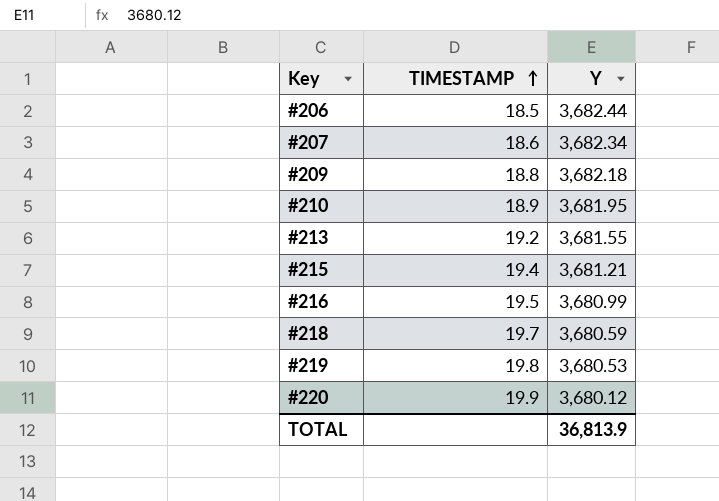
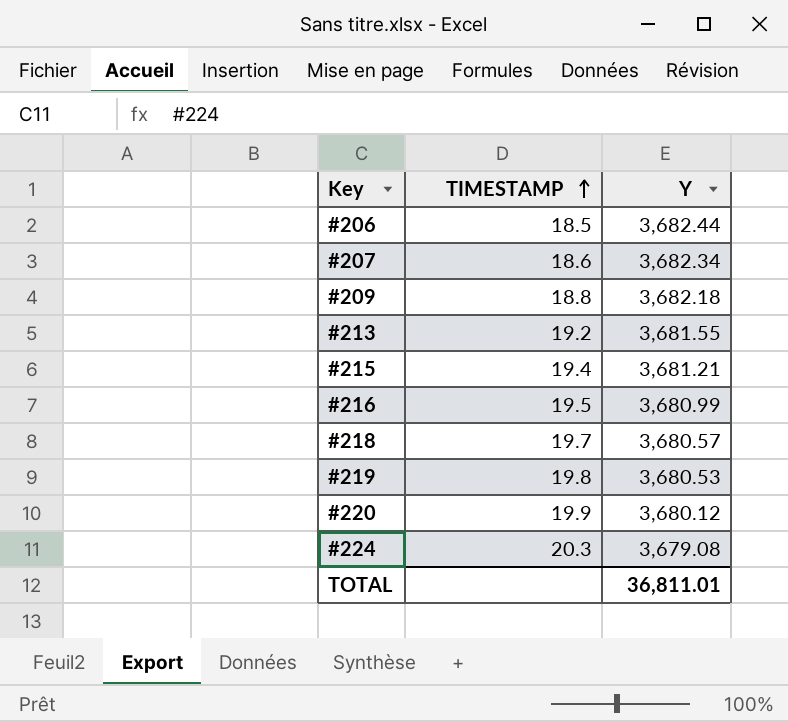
row #210: 18.9 | 3,681.95 -> none
#218 | Y: 3,680.59 -> 3,680.57
row #224: none -> 20.3 | 3,679.08
TOTAL | Y: 36,813.9 -> 36,811.01

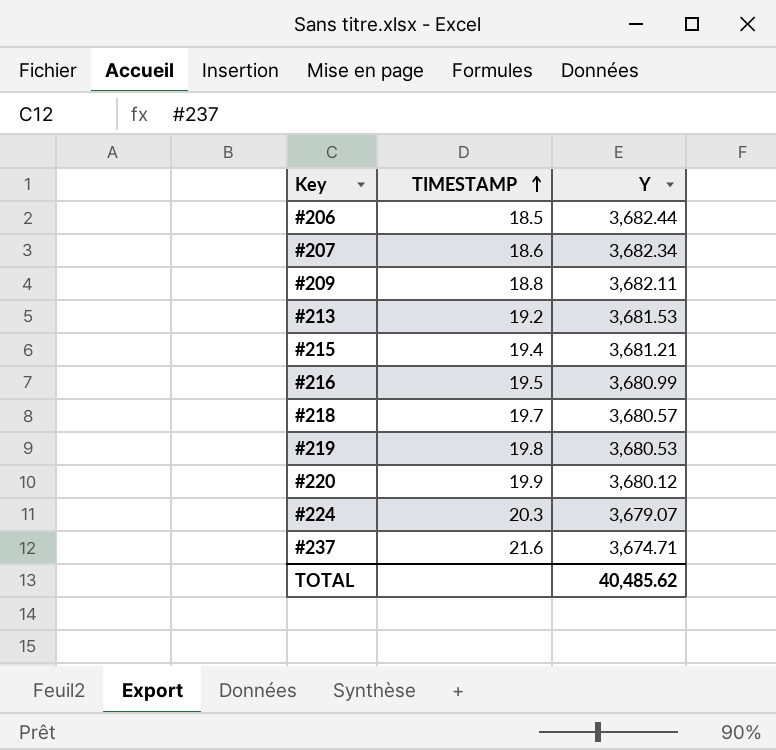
#209 | Y: 3,682.18 -> 3,682.11
#213 | Y: 3,681.55 -> 3,681.53
#224 | Y: 3,679.08 -> 3,679.07
row #237: none -> 21.6 | 3,674.71
TOTAL | Y: 36,811.01 -> 40,485.62

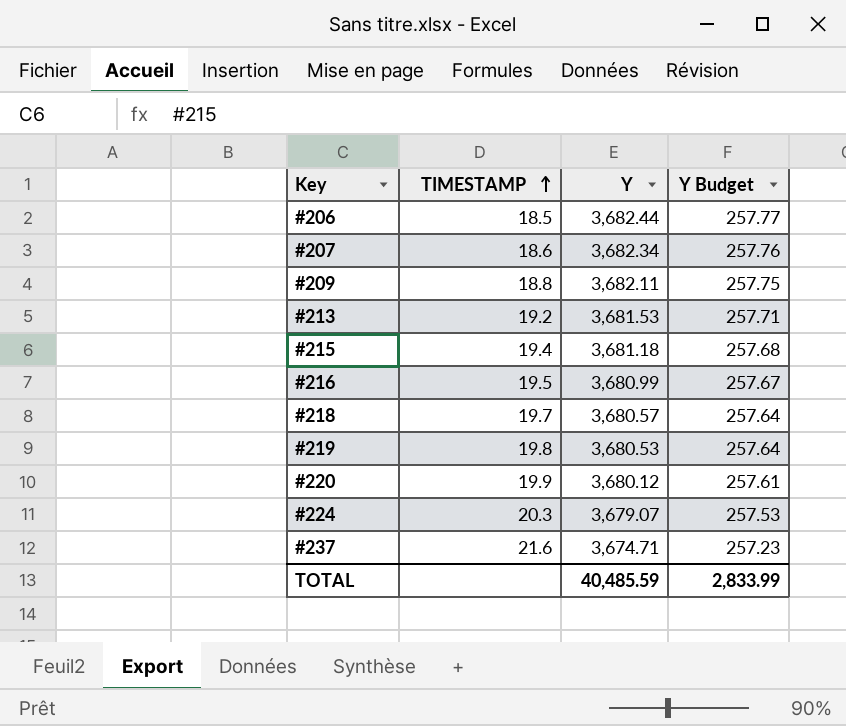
column Y Budget | formula: none -> [Y] * 0.07
#215 | Y: 3,681.21 -> 3,681.18
TOTAL | Y: 40,485.62 -> 40,485.59

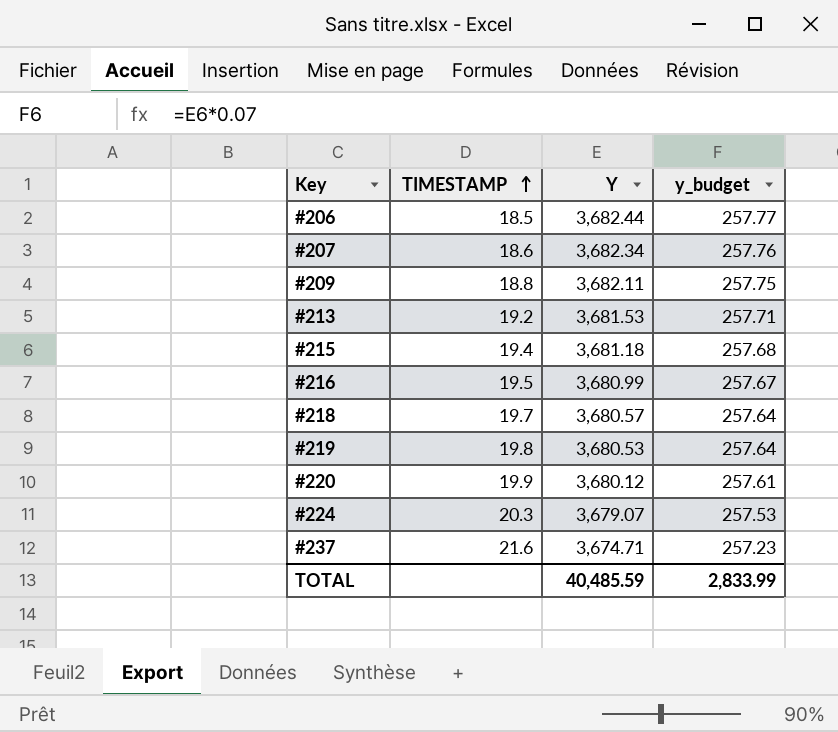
column name: Y Budget -> y_budget

